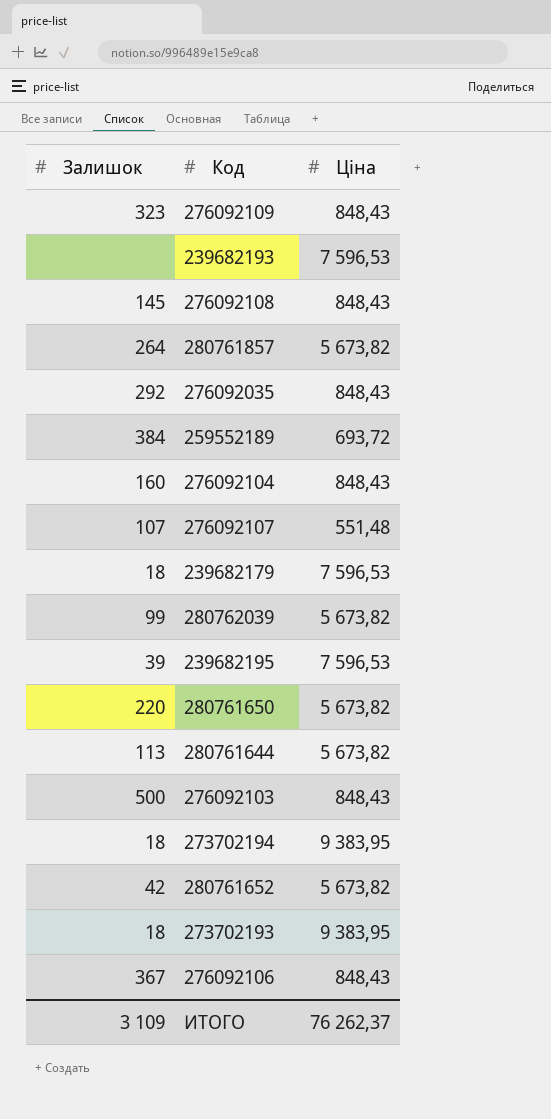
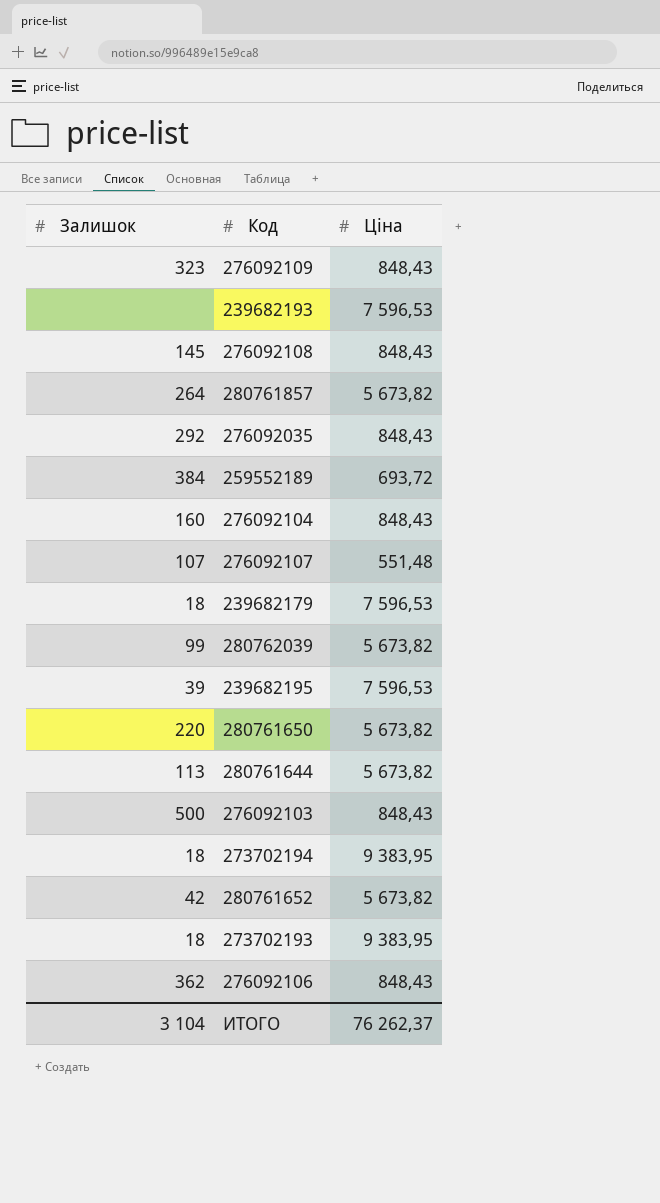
276092106 | Залишок: 367 -> 362
ИТОГО | Залишок: 3 109 -> 3 104

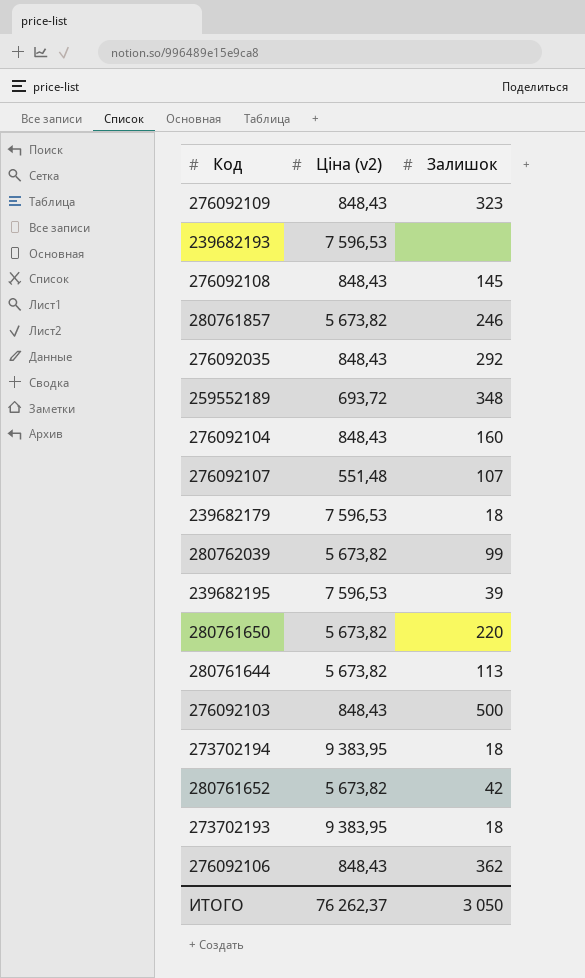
column name: Ціна -> Ціна (v2)
column Залишок | position: 1 -> 3
280761857 | Залишок: 264 -> 246
259552189 | Залишок: 384 -> 348
ИТОГО | Залишок: 3 104 -> 3 050

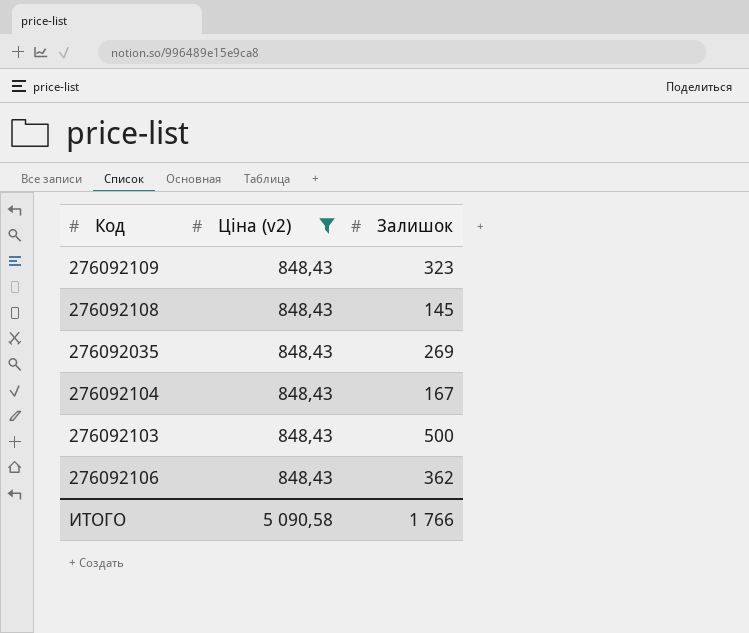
filter: none -> Ціна (v2) = 848,43
276092035 | Залишок: 292 -> 269
276092104 | Залишок: 160 -> 167
ИТОГО | Ціна (v2): 76 262,37 -> 5 090,58
ИТОГО | Залишок: 3 050 -> 1 766

